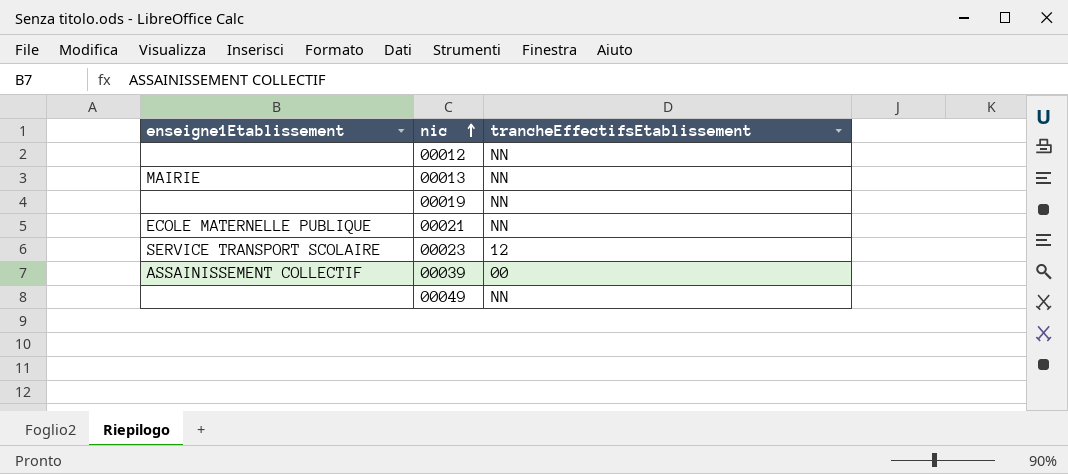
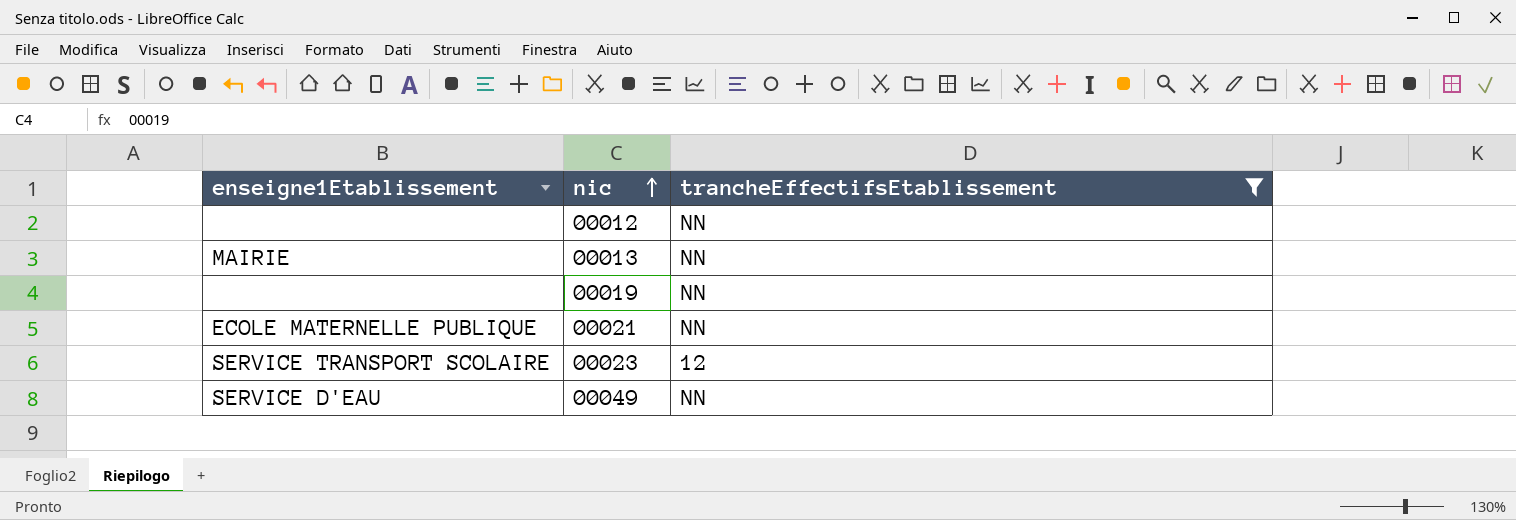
filter: none -> trancheEffectifsEtablissement != 00
00049 | enseigne1Etablissement: none -> SERVICE D'EAU

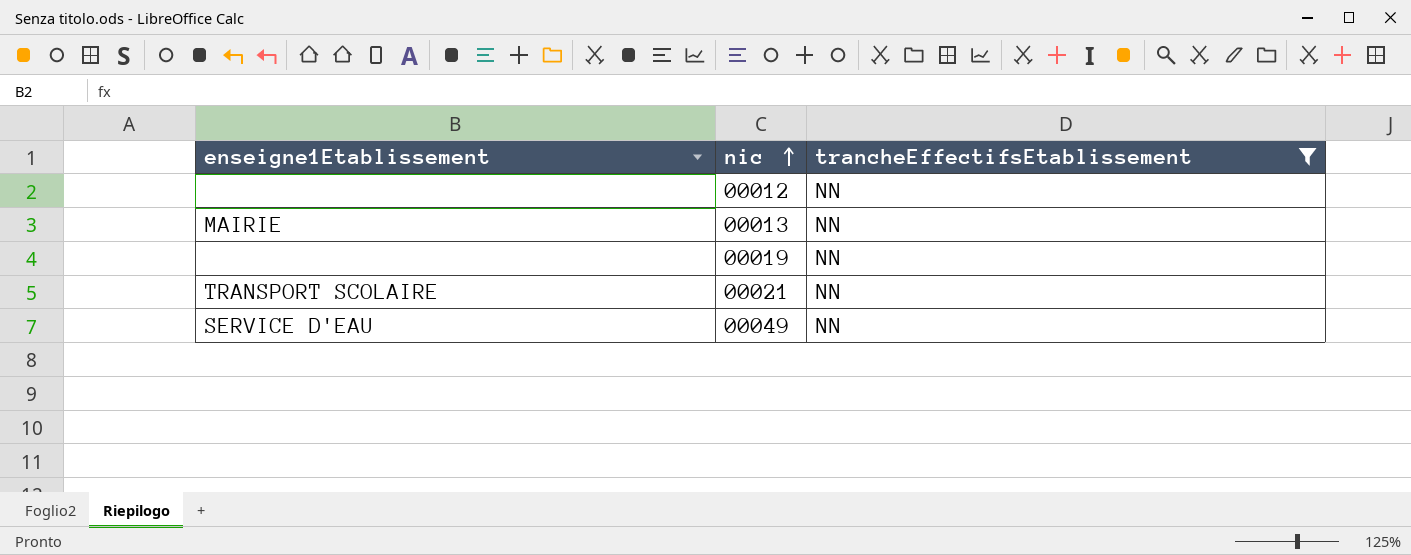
row 00023: SERVICE TRANSPORT SCOLAIRE | 12 -> none
00021 | enseigne1Etablissement: ECOLE MATERNELLE PUBLIQUE -> TRANSPORT SCOLAIRE

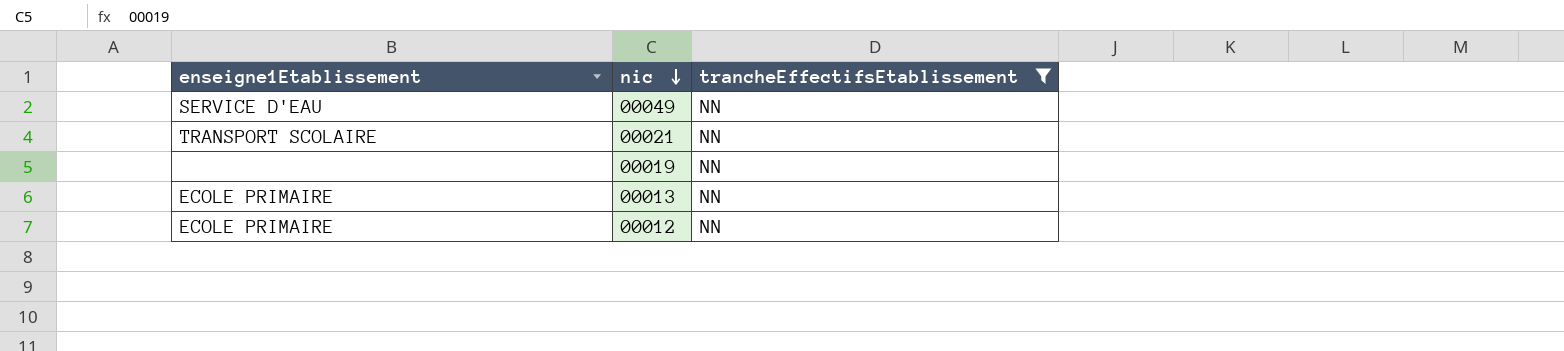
row order: nic ascending -> nic descending
00013 | enseigne1Etablissement: MAIRIE -> ECOLE PRIMAIRE
00012 | enseigne1Etablissement: none -> ECOLE PRIMAIRE

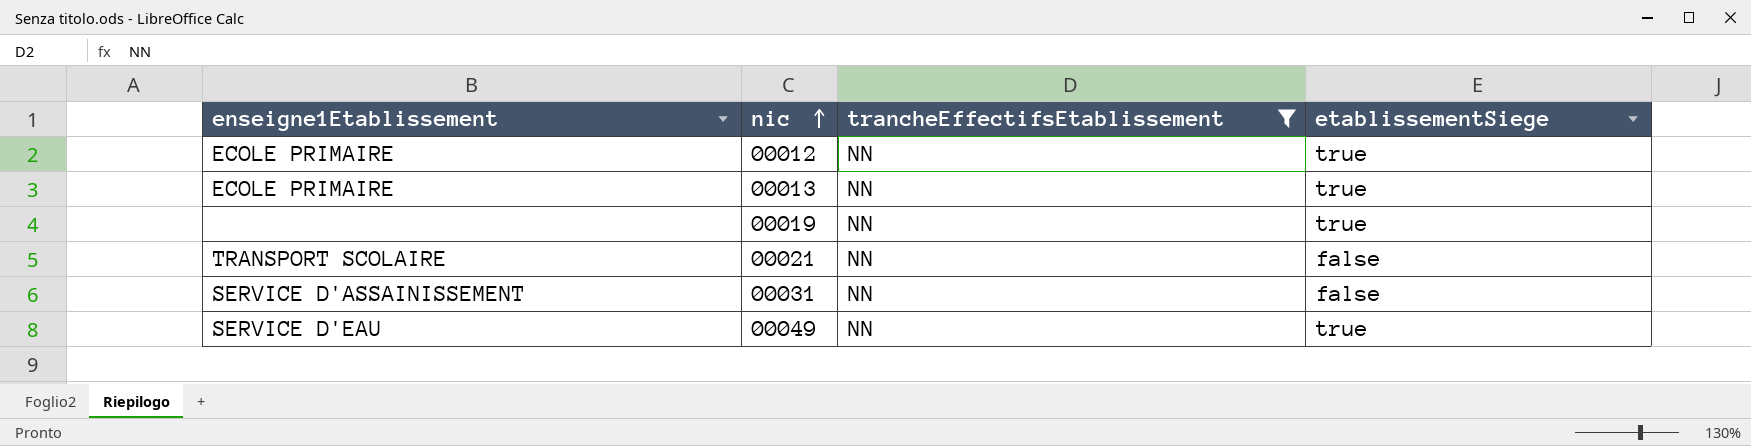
row order: nic descending -> nic ascending
column etablissementSiege | position: none -> 4
row 00031: none -> SERVICE D'ASSAINISSEMENT | NN | false

